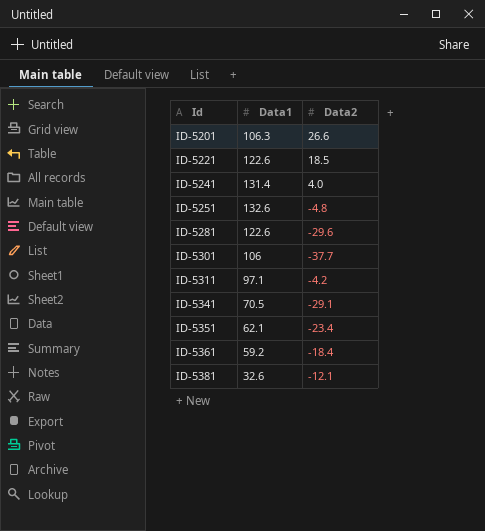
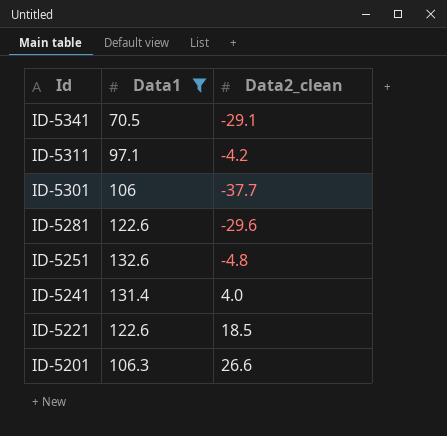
filter: none -> Data1 >= 70.5
row order: Id ascending -> Id descending
column name: Data2 -> Data2_clean

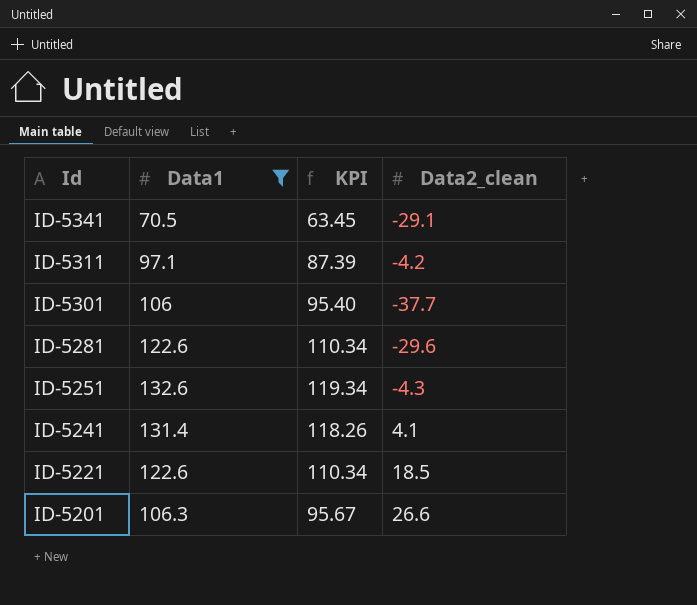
column KPI | formula: none -> [Data1] * 0.9
ID-5251 | Data2_clean: -4.8 -> -4.3
ID-5241 | Data2_clean: 4.0 -> 4.1

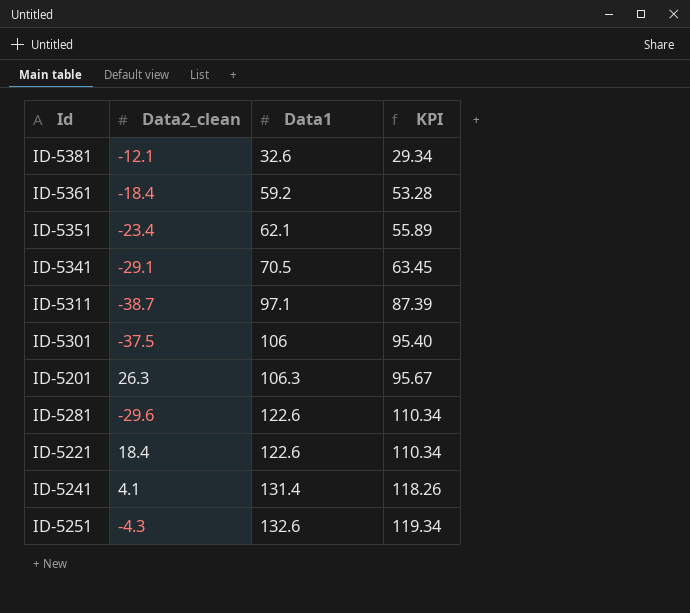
filter: Data1 >= 70.5 -> none
row order: Id descending -> Data1 ascending
column Data2_clean | position: 4 -> 2
ID-5311 | Data2_clean: -4.2 -> -38.7
ID-5301 | Data2_clean: -37.7 -> -37.5
ID-5201 | Data2_clean: 26.6 -> 26.3
ID-5221 | Data2_clean: 18.5 -> 18.4

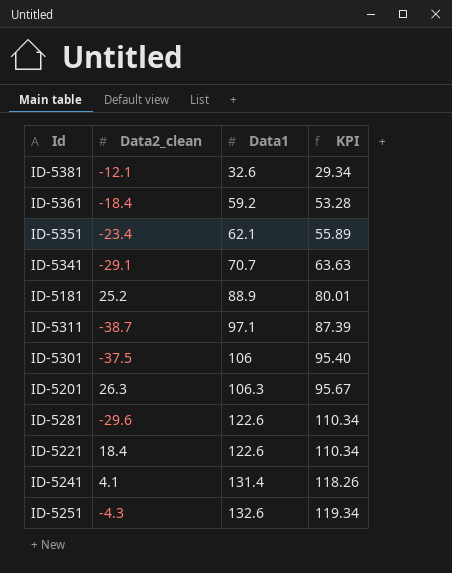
ID-5341 | Data1: 70.5 -> 70.7
ID-5341 | KPI: 63.45 -> 63.63
row ID-5181: none -> 25.2 | 88.9 | 80.01

